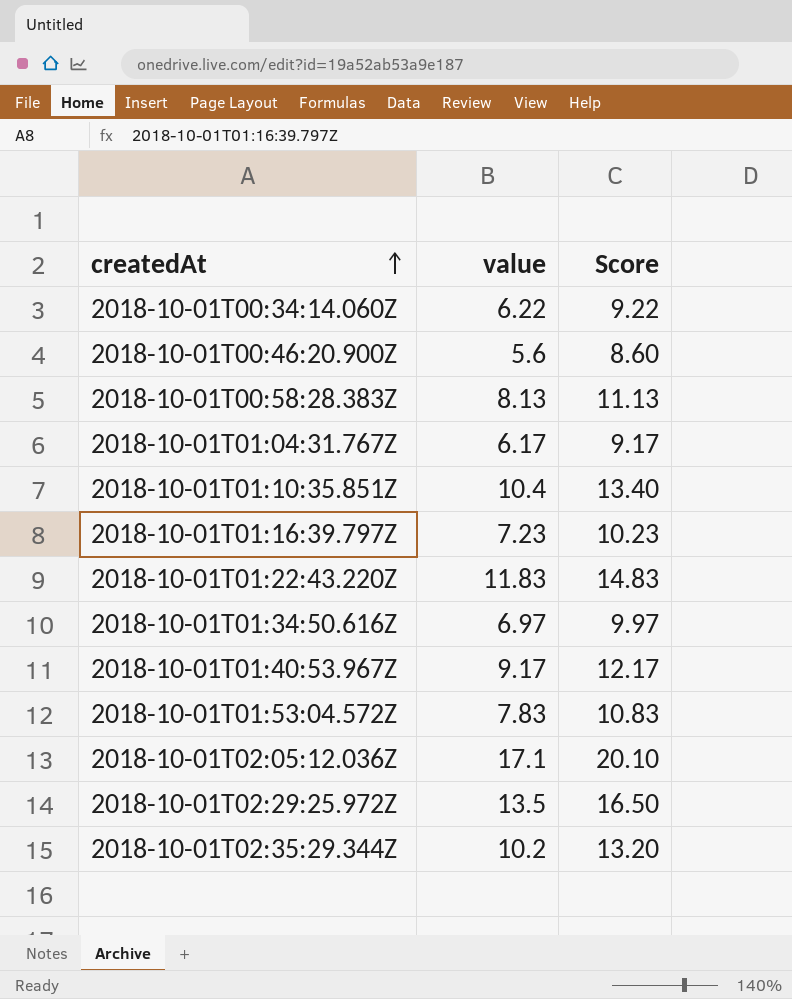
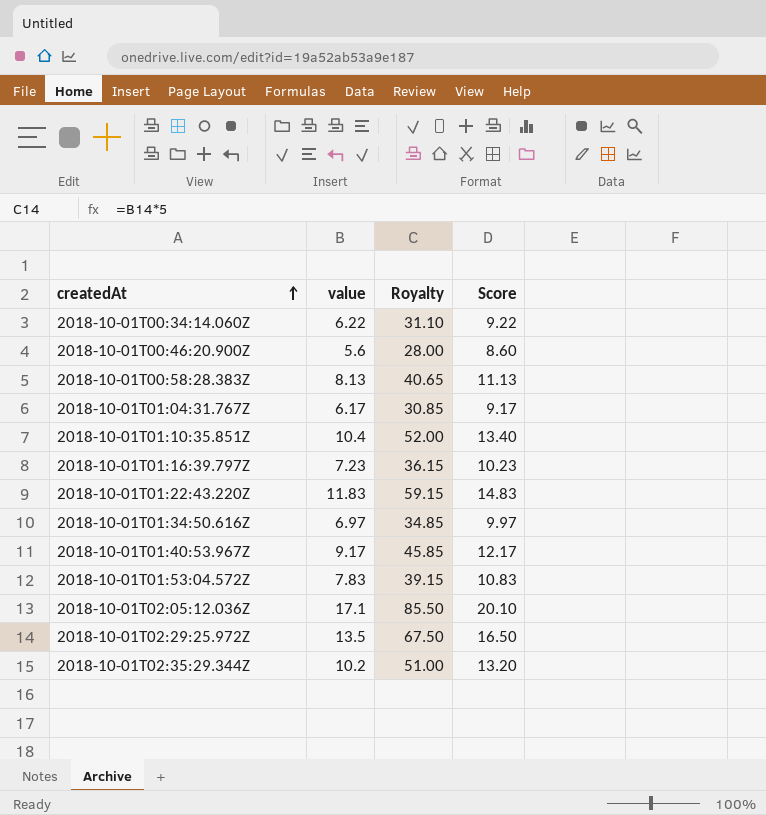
column Royalty | formula: none -> [value] * 5

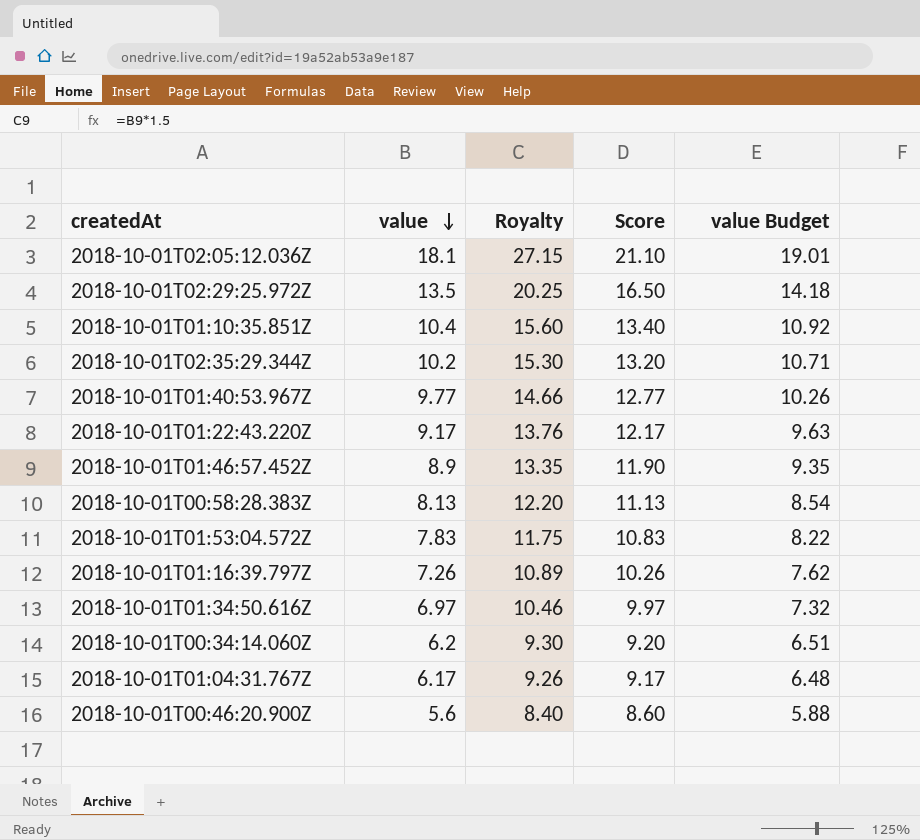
row order: createdAt ascending -> value descending
column Royalty | formula: [value] * 5 -> [value] * 1.5
column value Budget | formula: none -> [value] * 1.05
2018-10-01T02:05:12.036Z | value: 17.1 -> 18.1
2018-10-01T02:05:12.036Z | Score: 20.10 -> 21.10
2018-10-01T01:40:53.967Z | value: 9.17 -> 9.77
2018-10-01T01:40:53.967Z | Score: 12.17 -> 12.77
2018-10-01T01:22:43.220Z | value: 11.83 -> 9.17
2018-10-01T01:22:43.220Z | Score: 14.83 -> 12.17
row 2018-10-01T01:46:57.452Z: none -> 8.9 | 13.35 | 11.90 | 9.35
2018-10-01T01:16:39.797Z | value: 7.23 -> 7.26
2018-10-01T01:16:39.797Z | Score: 10.23 -> 10.26
2018-10-01T00:34:14.060Z | value: 6.22 -> 6.2
2018-10-01T00:34:14.060Z | Score: 9.22 -> 9.20

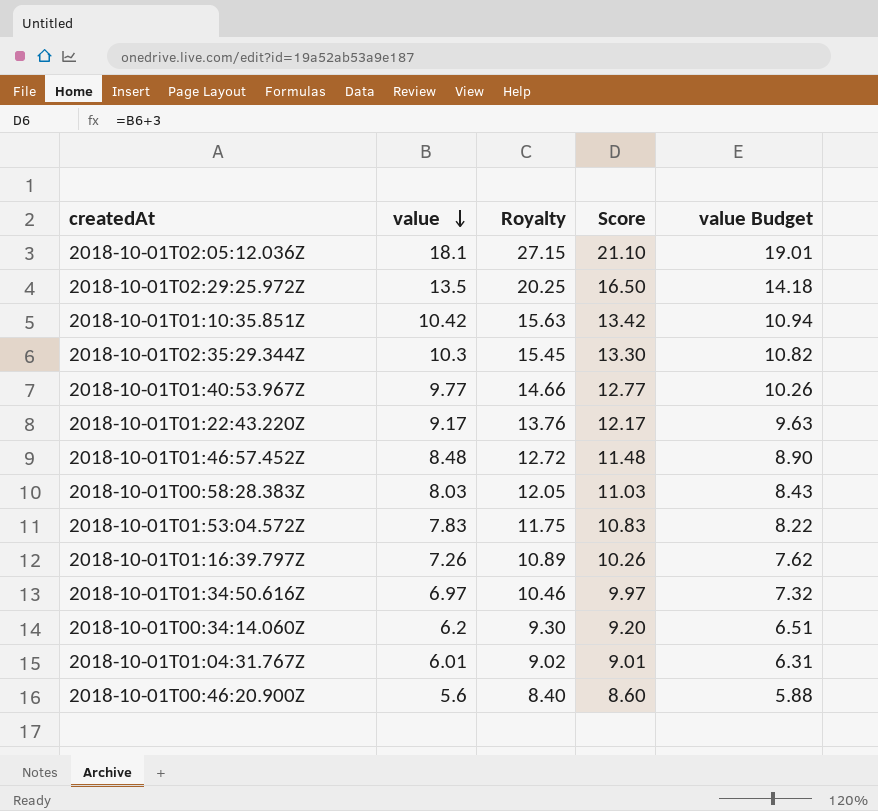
2018-10-01T01:10:35.851Z | value: 10.4 -> 10.42
2018-10-01T01:10:35.851Z | Royalty: 15.60 -> 15.63
2018-10-01T01:10:35.851Z | Score: 13.40 -> 13.42
2018-10-01T01:10:35.851Z | value Budget: 10.92 -> 10.94
2018-10-01T02:35:29.344Z | value: 10.2 -> 10.3
2018-10-01T02:35:29.344Z | Royalty: 15.30 -> 15.45
2018-10-01T02:35:29.344Z | Score: 13.20 -> 13.30
2018-10-01T02:35:29.344Z | value Budget: 10.71 -> 10.82
2018-10-01T01:46:57.452Z | value: 8.9 -> 8.48
2018-10-01T01:46:57.452Z | Royalty: 13.35 -> 12.72
2018-10-01T01:46:57.452Z | Score: 11.90 -> 11.48
2018-10-01T01:46:57.452Z | value Budget: 9.35 -> 8.90
2018-10-01T00:58:28.383Z | value: 8.13 -> 8.03
2018-10-01T00:58:28.383Z | Royalty: 12.20 -> 12.05
2018-10-01T00:58:28.383Z | Score: 11.13 -> 11.03
2018-10-01T00:58:28.383Z | value Budget: 8.54 -> 8.43
2018-10-01T01:04:31.767Z | value: 6.17 -> 6.01
2018-10-01T01:04:31.767Z | Royalty: 9.26 -> 9.02
2018-10-01T01:04:31.767Z | Score: 9.17 -> 9.01
2018-10-01T01:04:31.767Z | value Budget: 6.48 -> 6.31

